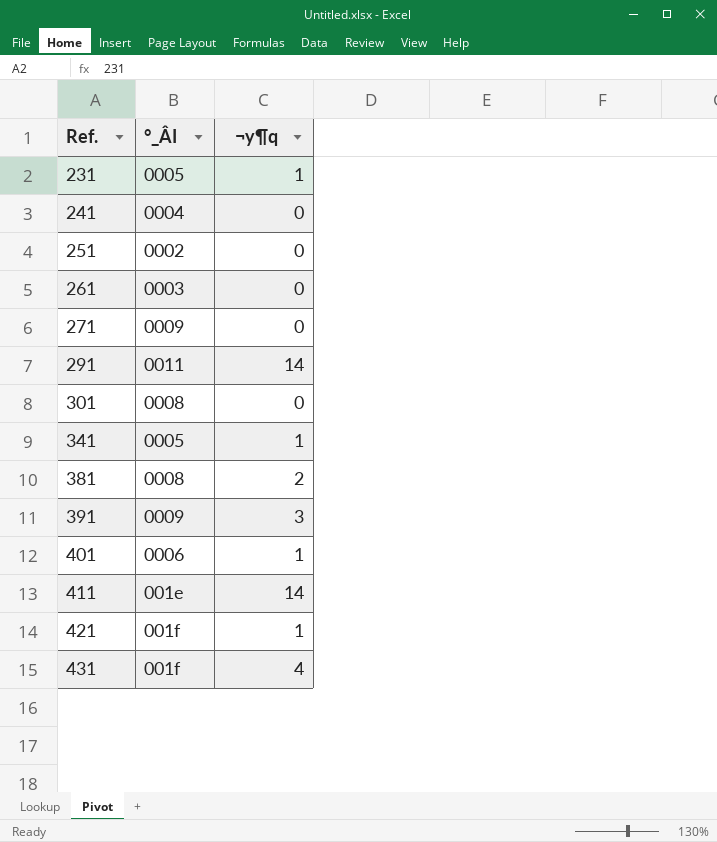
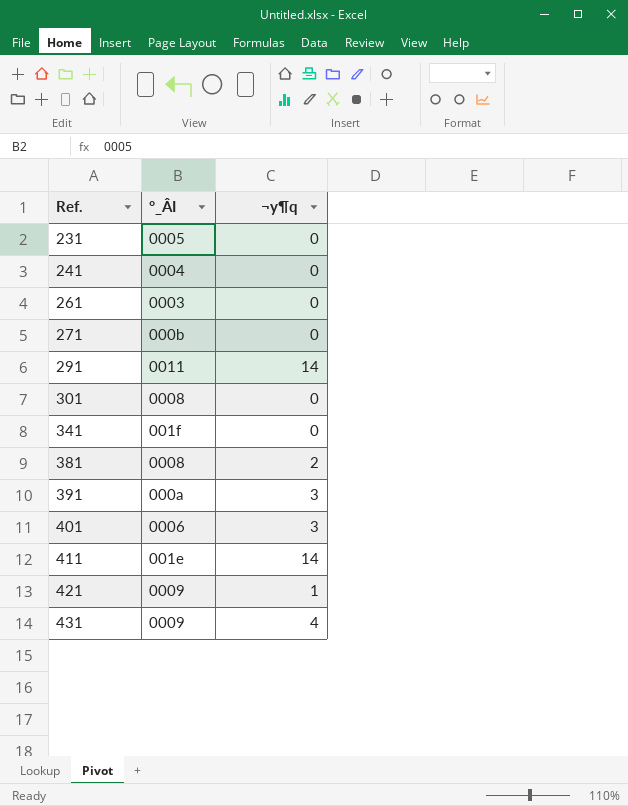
row 251: 0002 | 0 -> none
231 | ¬y¶q: 1 -> 0
271 | °_ÂI: 0009 -> 000b
341 | °_ÂI: 0005 -> 001f
341 | ¬y¶q: 1 -> 0
391 | °_ÂI: 0009 -> 000a
401 | ¬y¶q: 1 -> 3
421 | °_ÂI: 001f -> 0009
431 | °_ÂI: 001f -> 0009

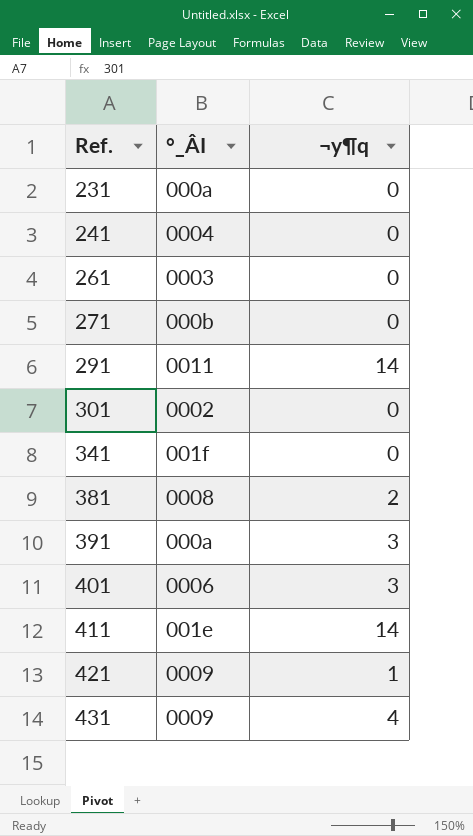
231 | °_ÂI: 0005 -> 000a
301 | °_ÂI: 0008 -> 0002

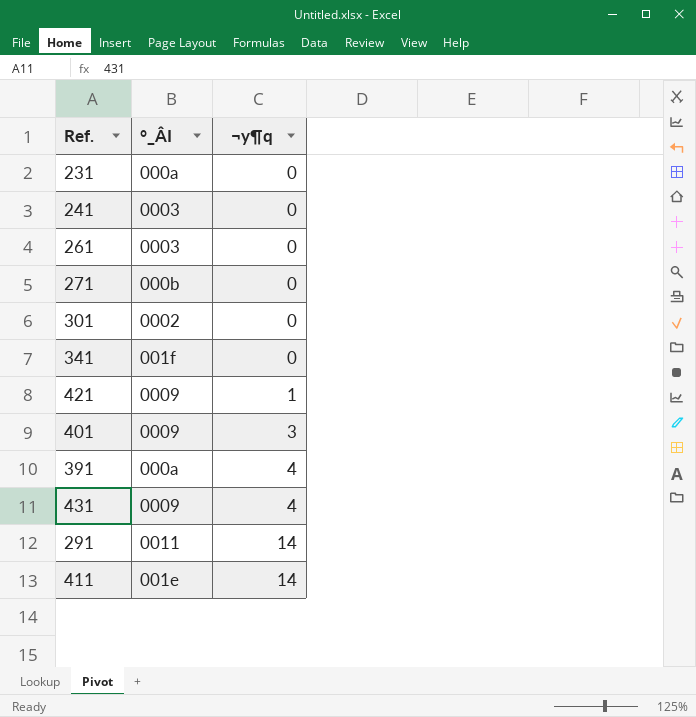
row order: Ref. ascending -> ¬y¶q ascending
row 381: 0008 | 2 -> none
241 | °_ÂI: 0004 -> 0003
401 | °_ÂI: 0006 -> 0009
391 | ¬y¶q: 3 -> 4

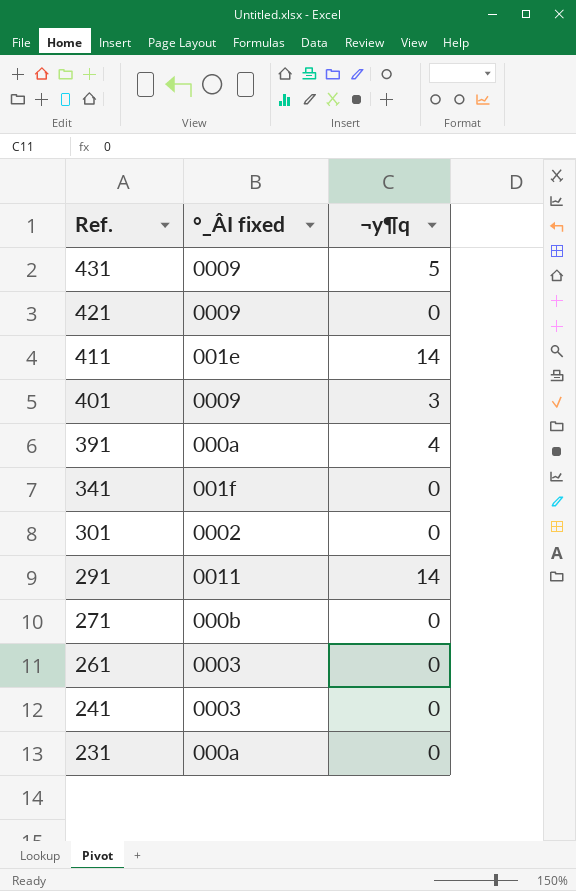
row order: ¬y¶q ascending -> Ref. descending
column name: °_ÂI -> °_ÂI fixed
431 | ¬y¶q: 4 -> 5
421 | ¬y¶q: 1 -> 0

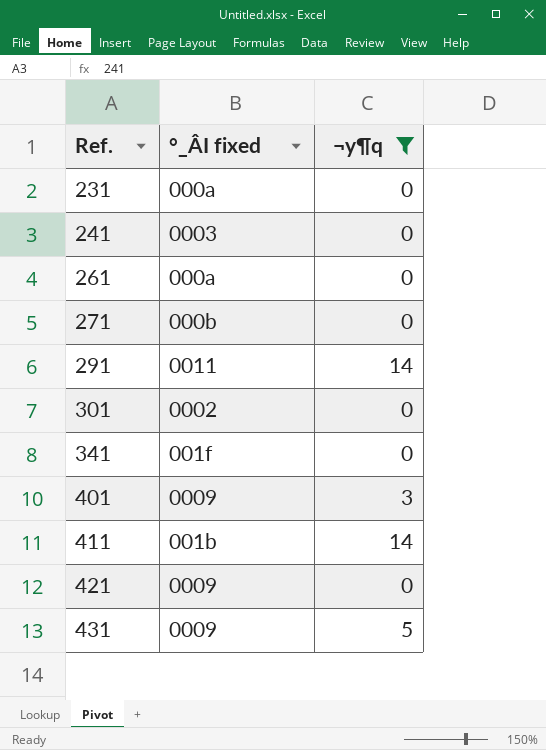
filter: none -> ¬y¶q != 4
row order: Ref. descending -> Ref. ascending
261 | °_ÂI fixed: 0003 -> 000a
411 | °_ÂI fixed: 001e -> 001b

